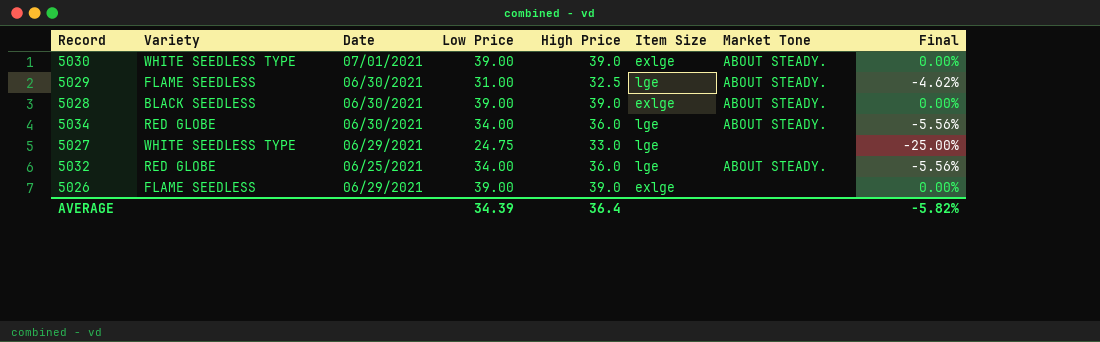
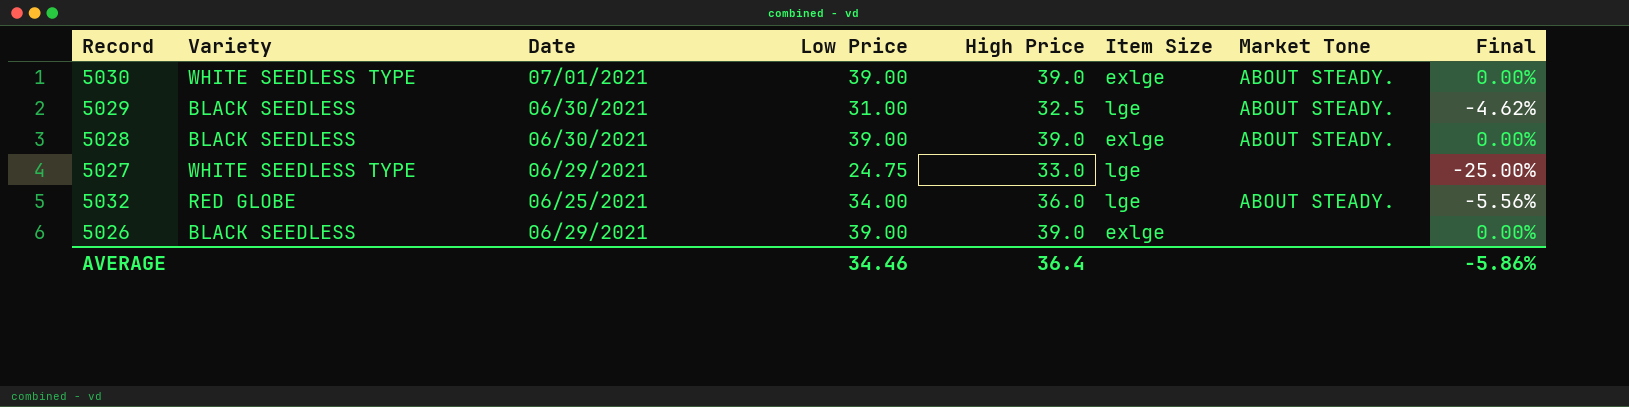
row 5034: RED GLOBE | 06/30/2021 | 34.00 | 36.0 | lge | ABOUT STEADY. | -5.56% -> none
5029 | Variety: FLAME SEEDLESS -> BLACK SEEDLESS
5026 | Variety: FLAME SEEDLESS -> BLACK SEEDLESS
AVERAGE | Low Price: 34.39 -> 34.46
AVERAGE | Final: -5.82% -> -5.86%

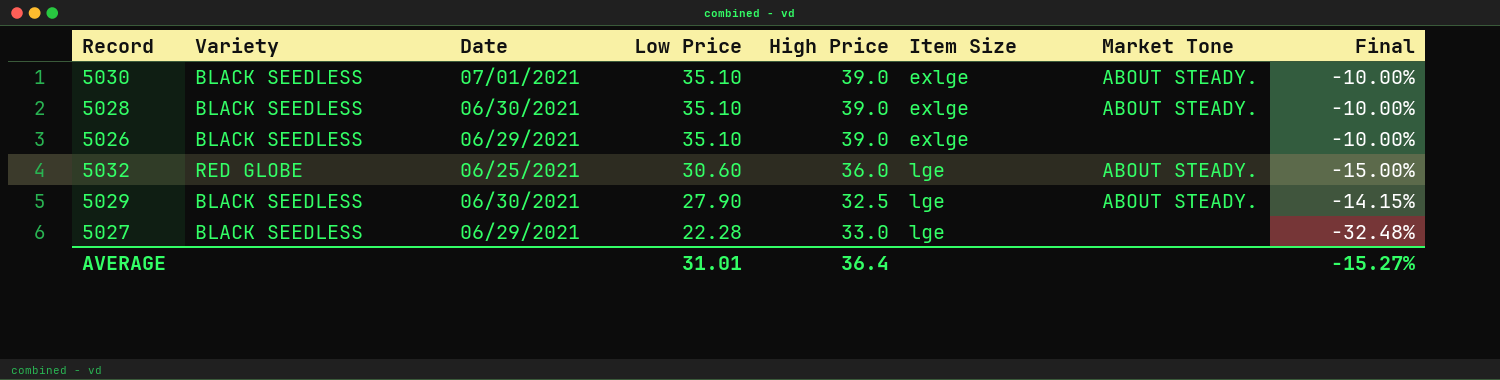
row order: none -> Low Price descending
5030 | Variety: WHITE SEEDLESS TYPE -> BLACK SEEDLESS
5030 | Low Price: 39.00 -> 35.10
5030 | Final: 0.00% -> -10.00%
5028 | Low Price: 39.00 -> 35.10
5028 | Final: 0.00% -> -10.00%
5026 | Low Price: 39.00 -> 35.10
5026 | Final: 0.00% -> -10.00%
5032 | Low Price: 34.00 -> 30.60
5032 | Final: -5.56% -> -15.00%
5029 | Low Price: 31.00 -> 27.90
5029 | Final: -4.62% -> -14.15%
5027 | Variety: WHITE SEEDLESS TYPE -> BLACK SEEDLESS
5027 | Low Price: 24.75 -> 22.28
5027 | Final: -25.00% -> -32.48%
AVERAGE | Low Price: 34.46 -> 31.01
AVERAGE | Final: -5.86% -> -15.27%

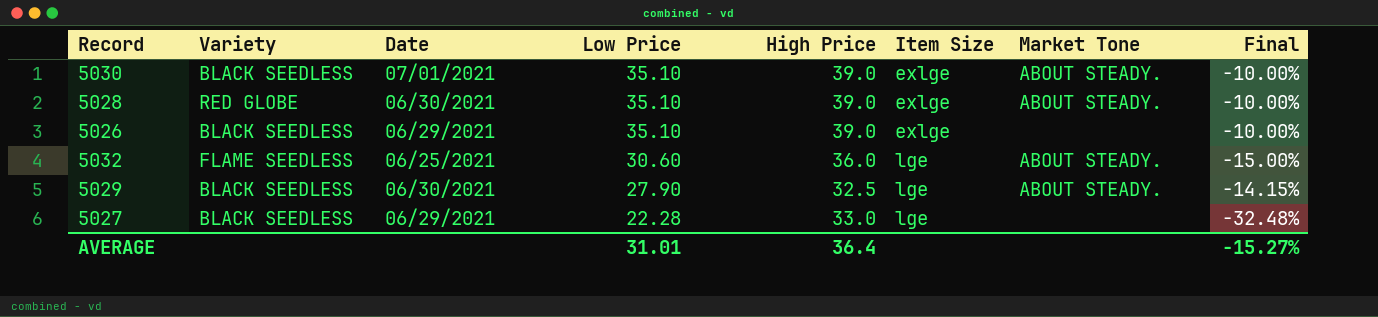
5028 | Variety: BLACK SEEDLESS -> RED GLOBE
5032 | Variety: RED GLOBE -> FLAME SEEDLESS

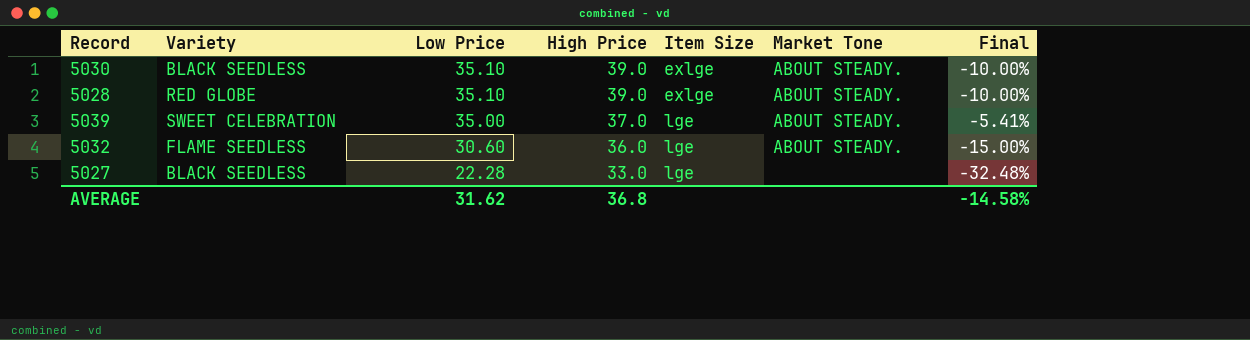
column Date | position: 3 -> none
row 5026: BLACK SEEDLESS | 06/29/2021 | 35.10 | 39.0 | exlge | none | -10.00% -> none
row 5029: BLACK SEEDLESS | 06/30/2021 | 27.90 | 32.5 | lge | ABOUT STEADY. | -14.15% -> none
row 5039: none -> SWEET CELEBRATION | 35.00 | 37.0 | lge | ABOUT STEADY. | -5.41%
AVERAGE | Low Price: 31.01 -> 31.62
AVERAGE | High Price: 36.4 -> 36.8
AVERAGE | Final: -15.27% -> -14.58%

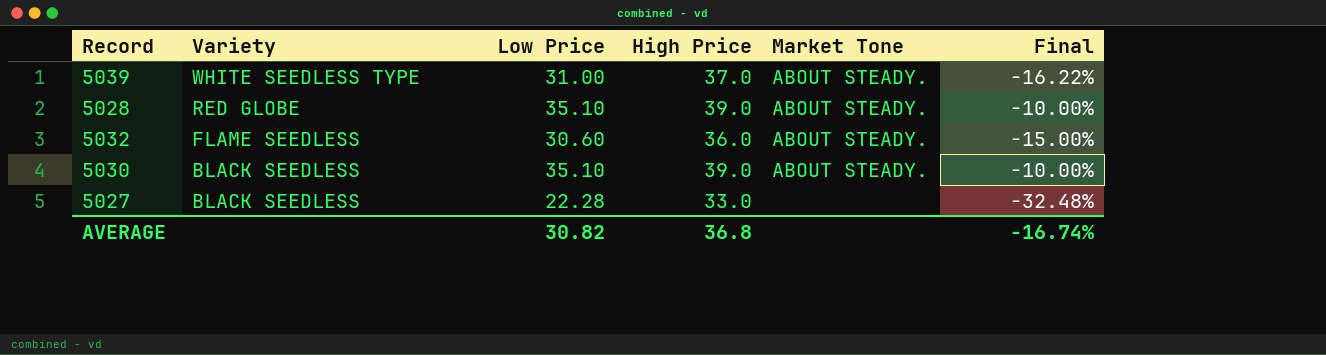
row order: Low Price descending -> Variety descending
column Item Size | position: 5 -> none
5039 | Variety: SWEET CELEBRATION -> WHITE SEEDLESS TYPE
5039 | Low Price: 35.00 -> 31.00
5039 | Final: -5.41% -> -16.22%
AVERAGE | Low Price: 31.62 -> 30.82
AVERAGE | Final: -14.58% -> -16.74%

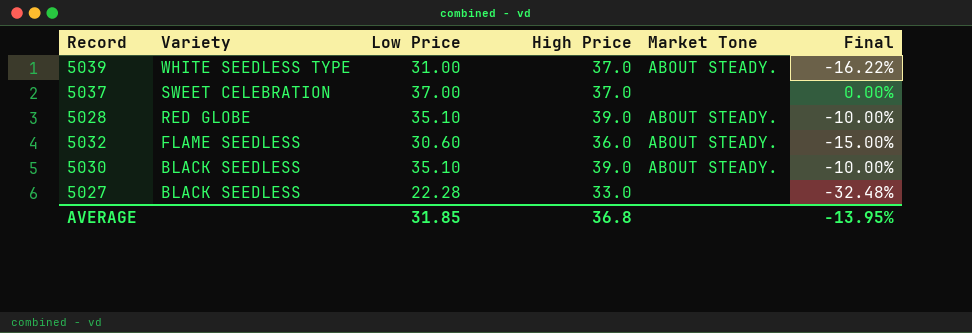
row 5037: none -> SWEET CELEBRATION | 37.00 | 37.0 | none | 0.00%
AVERAGE | Low Price: 30.82 -> 31.85
AVERAGE | Final: -16.74% -> -13.95%

